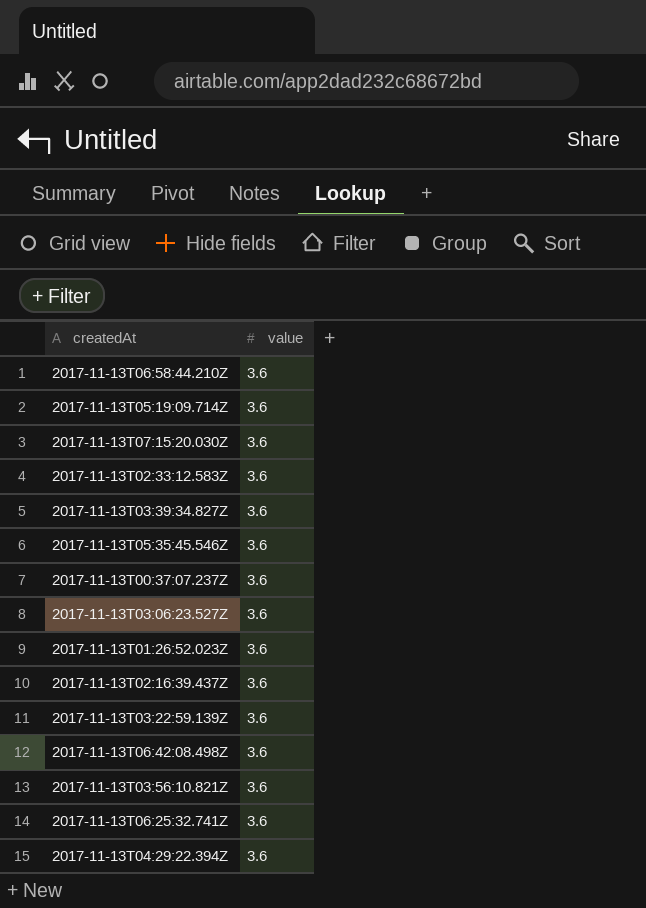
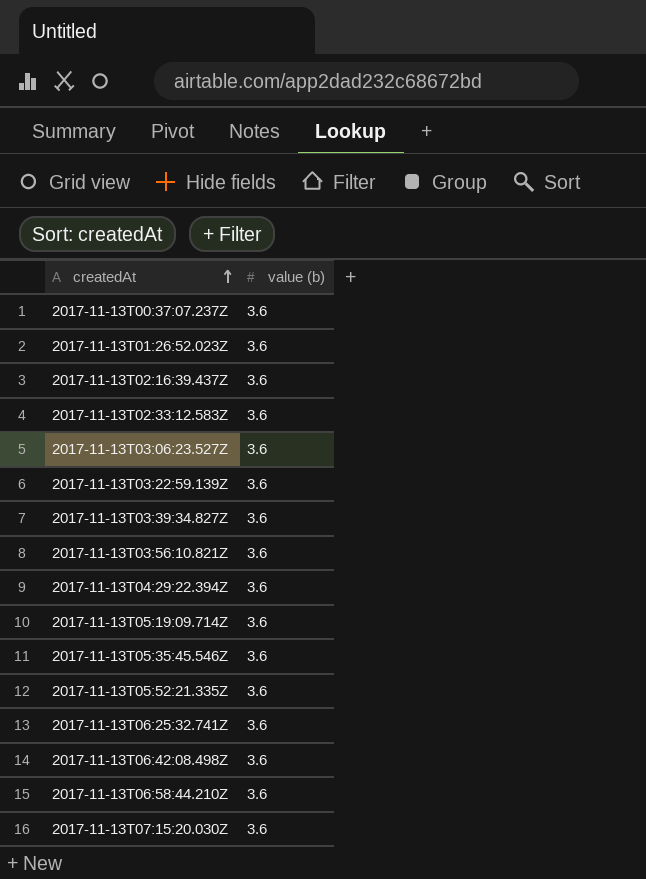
row order: none -> createdAt ascending
column name: value -> value (b)
row 2017-11-13T05:52:21.335Z: none -> 3.6

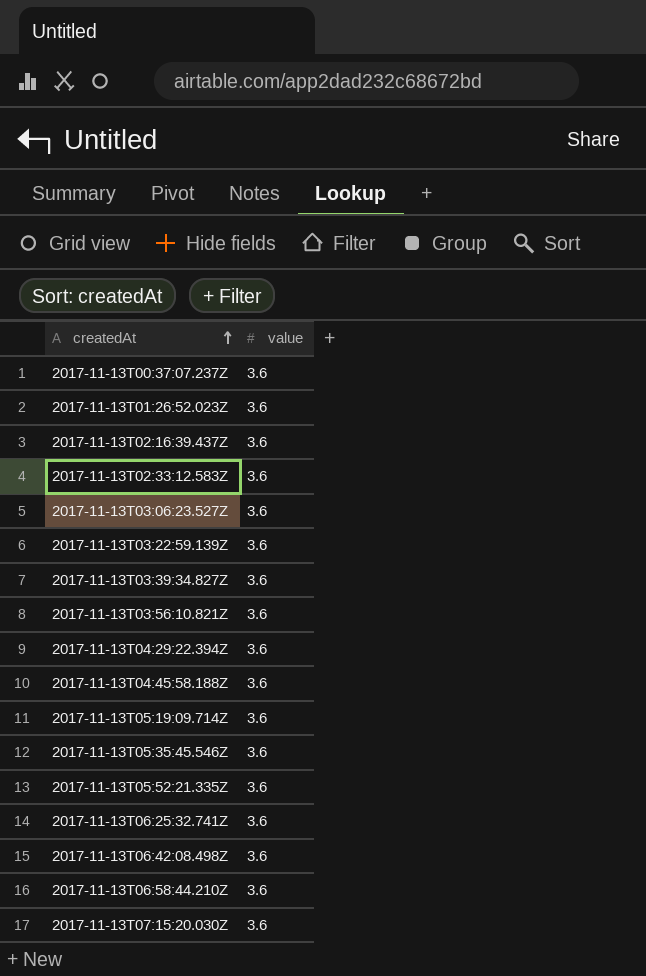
column name: value (b) -> value
row 2017-11-13T04:45:58.188Z: none -> 3.6

